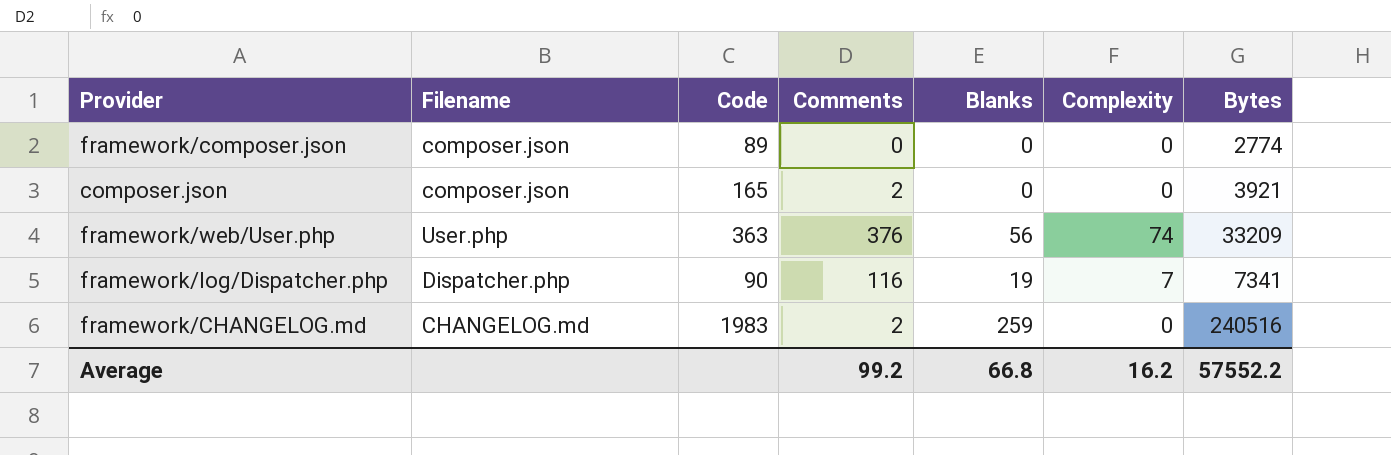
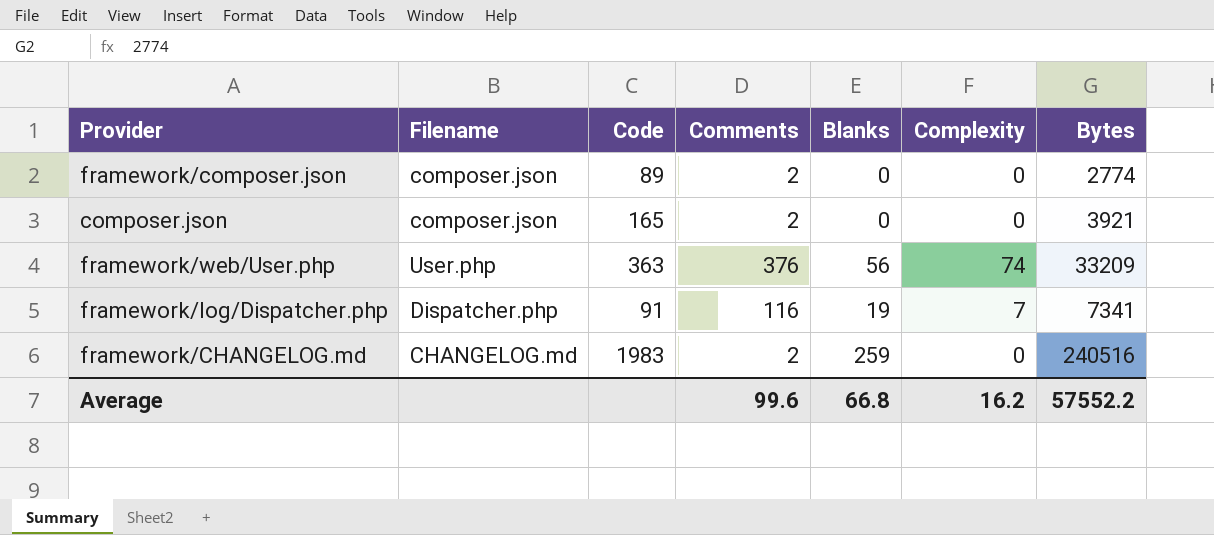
framework/composer.json | Comments: 0 -> 2
framework/log/Dispatcher.php | Code: 90 -> 91
Average | Comments: 99.2 -> 99.6

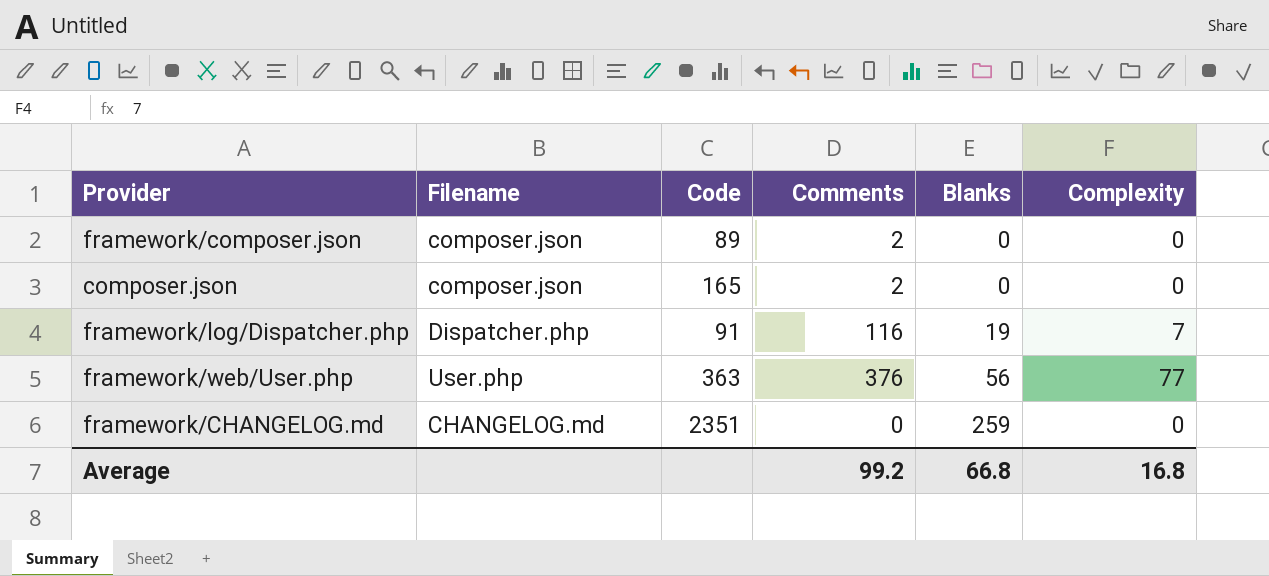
row order: none -> Blanks ascending
column Bytes | position: 7 -> none
framework/web/User.php | Complexity: 74 -> 77
framework/CHANGELOG.md | Code: 1983 -> 2351
framework/CHANGELOG.md | Comments: 2 -> 0
Average | Comments: 99.6 -> 99.2
Average | Complexity: 16.2 -> 16.8

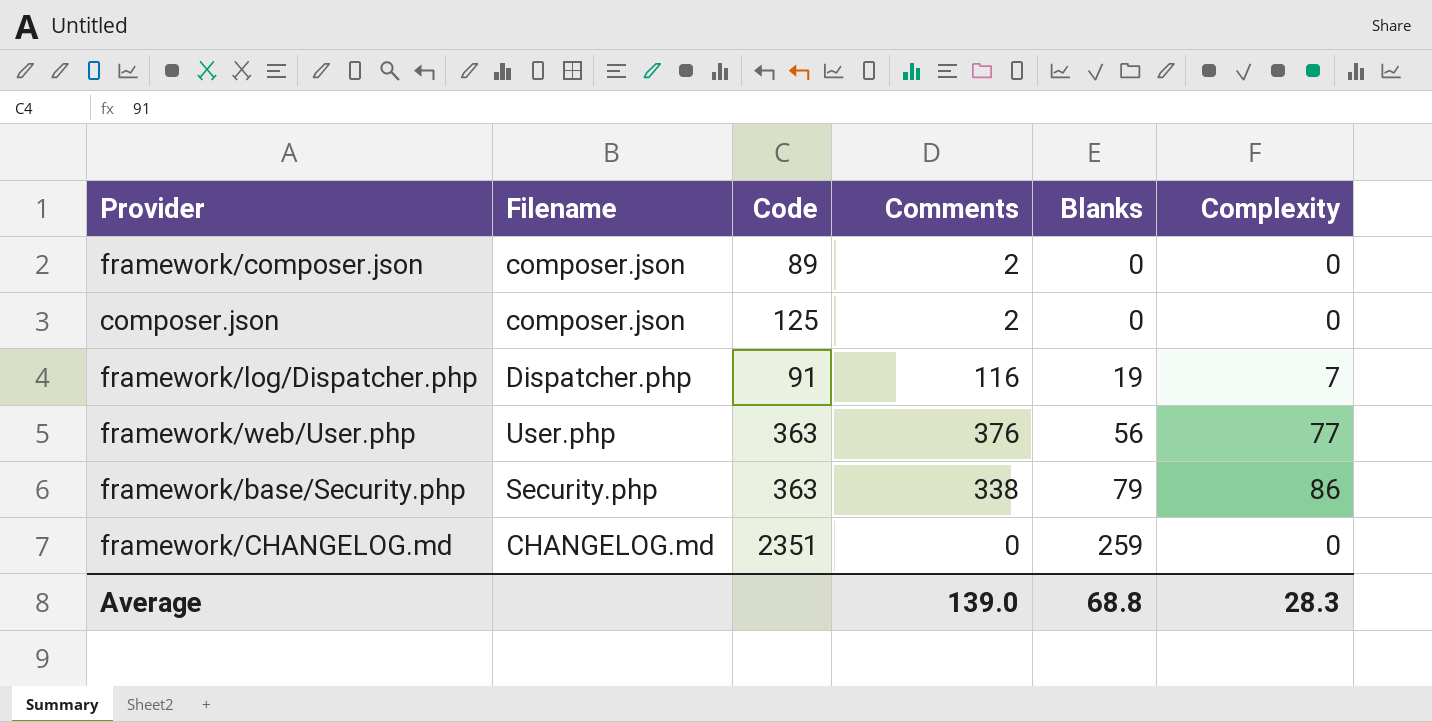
composer.json | Code: 165 -> 125
row framework/base/Security.php: none -> Security.php | 363 | 338 | 79 | 86
Average | Comments: 99.2 -> 139.0
Average | Blanks: 66.8 -> 68.8
Average | Complexity: 16.8 -> 28.3

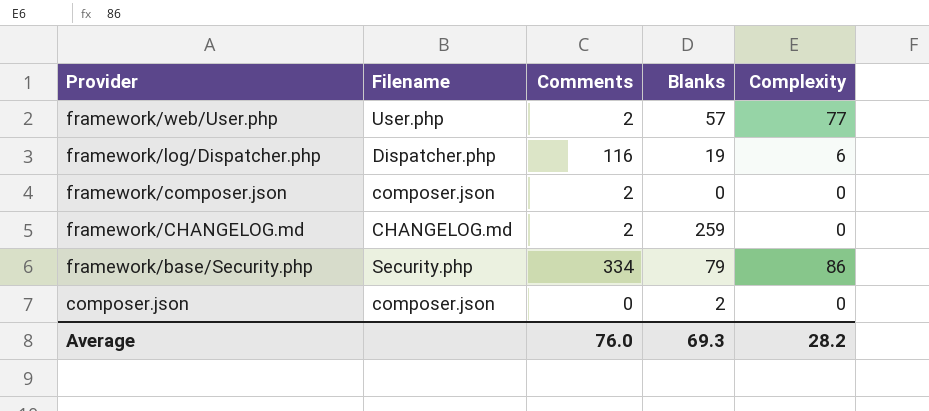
row order: Blanks ascending -> Provider descending
column Code | position: 3 -> none
framework/web/User.php | Comments: 376 -> 2
framework/web/User.php | Blanks: 56 -> 57
framework/log/Dispatcher.php | Complexity: 7 -> 6
framework/CHANGELOG.md | Comments: 0 -> 2
framework/base/Security.php | Comments: 338 -> 334
composer.json | Comments: 2 -> 0
composer.json | Blanks: 0 -> 2
Average | Comments: 139.0 -> 76.0
Average | Blanks: 68.8 -> 69.3
Average | Complexity: 28.3 -> 28.2

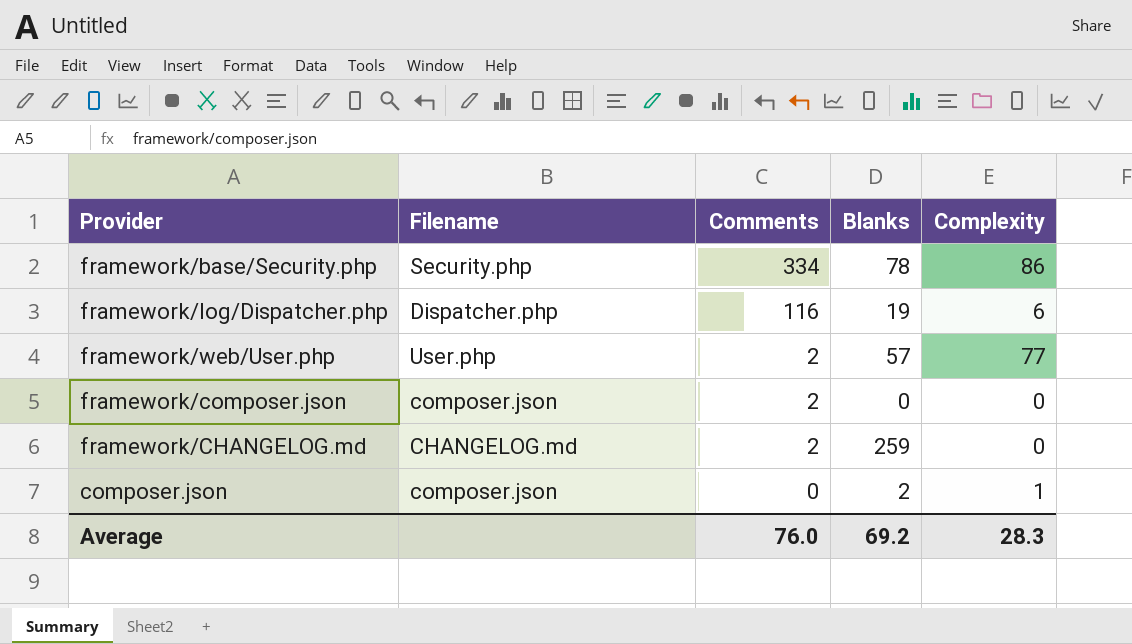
row order: Provider descending -> Comments descending
framework/base/Security.php | Blanks: 79 -> 78
composer.json | Complexity: 0 -> 1
Average | Blanks: 69.3 -> 69.2
Average | Complexity: 28.2 -> 28.3

